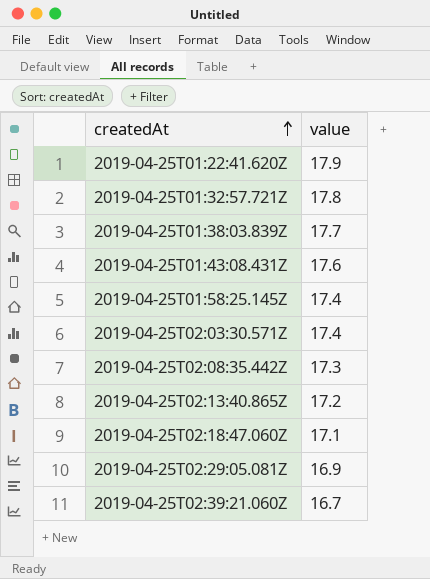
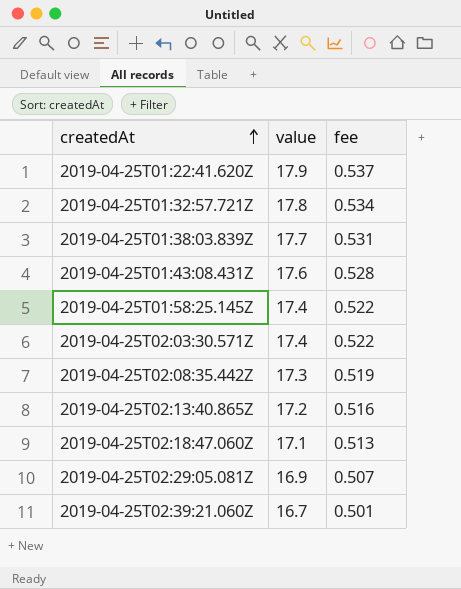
column fee | formula: none -> [value] * 0.03

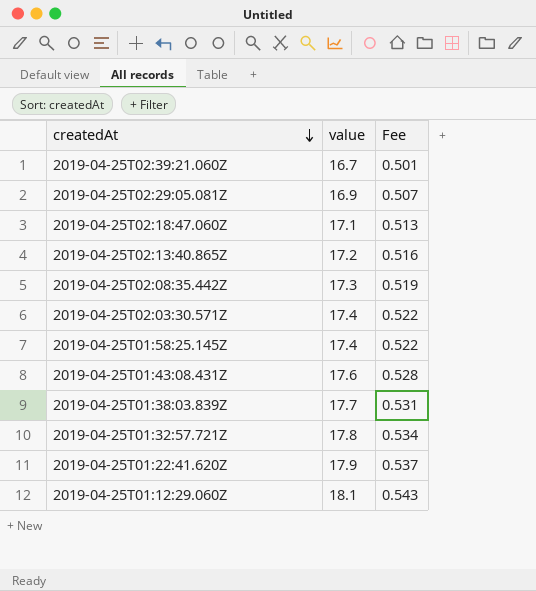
row order: createdAt ascending -> createdAt descending
column name: fee -> Fee
row 2019-04-25T01:12:29.060Z: none -> 18.1 | 0.543

